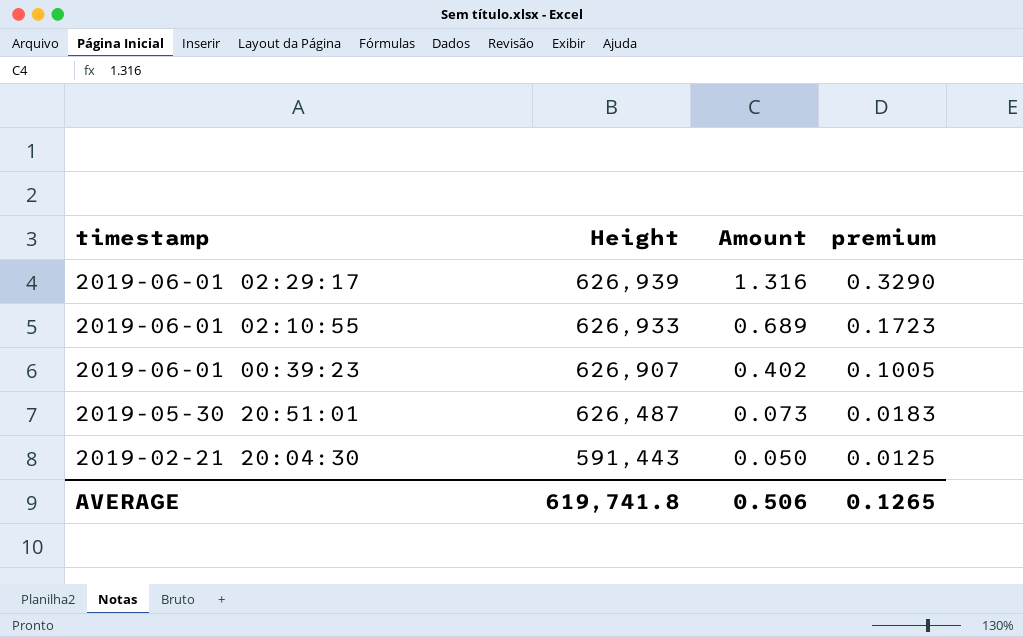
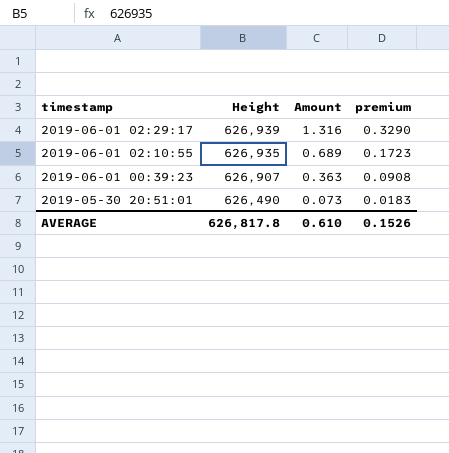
row 2019-02-21 20:04:30: 591,443 | 0.050 | 0.0125 -> none
2019-06-01 02:10:55 | Height: 626,933 -> 626,935
2019-06-01 00:39:23 | Amount: 0.402 -> 0.363
2019-06-01 00:39:23 | premium: 0.1005 -> 0.0908
2019-05-30 20:51:01 | Height: 626,487 -> 626,490
AVERAGE | Height: 619,741.8 -> 626,817.8
AVERAGE | Amount: 0.506 -> 0.610
AVERAGE | premium: 0.1265 -> 0.1526

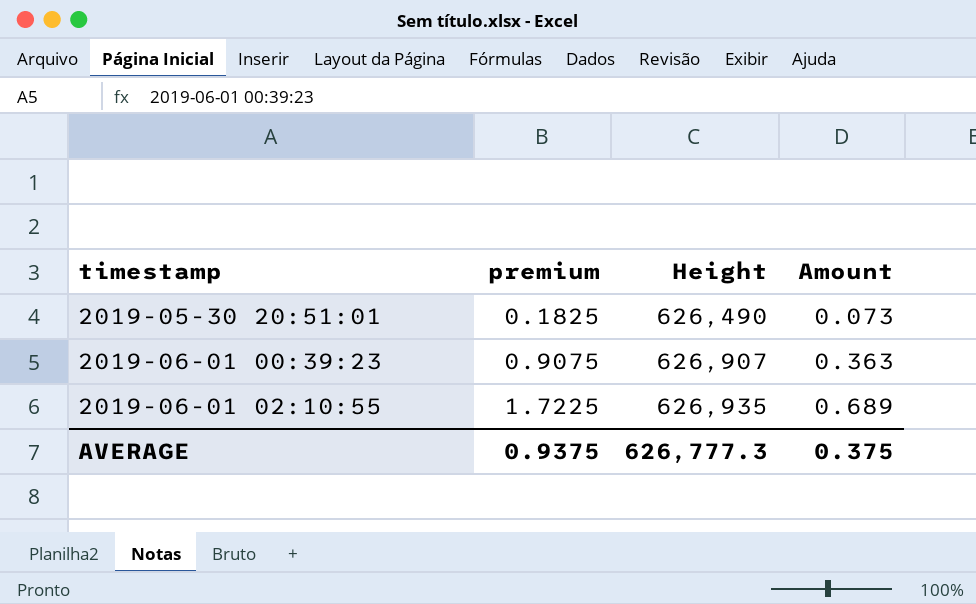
row order: timestamp descending -> timestamp ascending
column premium | formula: [Amount] * 0.25 -> [Amount] * 2.5
column premium | position: 4 -> 2
row 2019-06-01 02:29:17: 626,939 | 1.316 | 0.3290 -> none
AVERAGE | premium: 0.1526 -> 0.9375
AVERAGE | Height: 626,817.8 -> 626,777.3
AVERAGE | Amount: 0.610 -> 0.375

